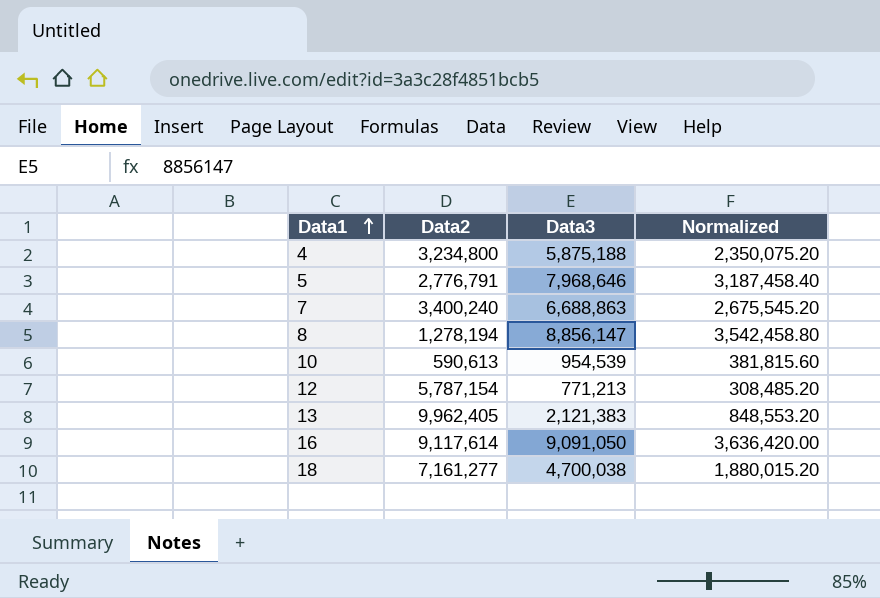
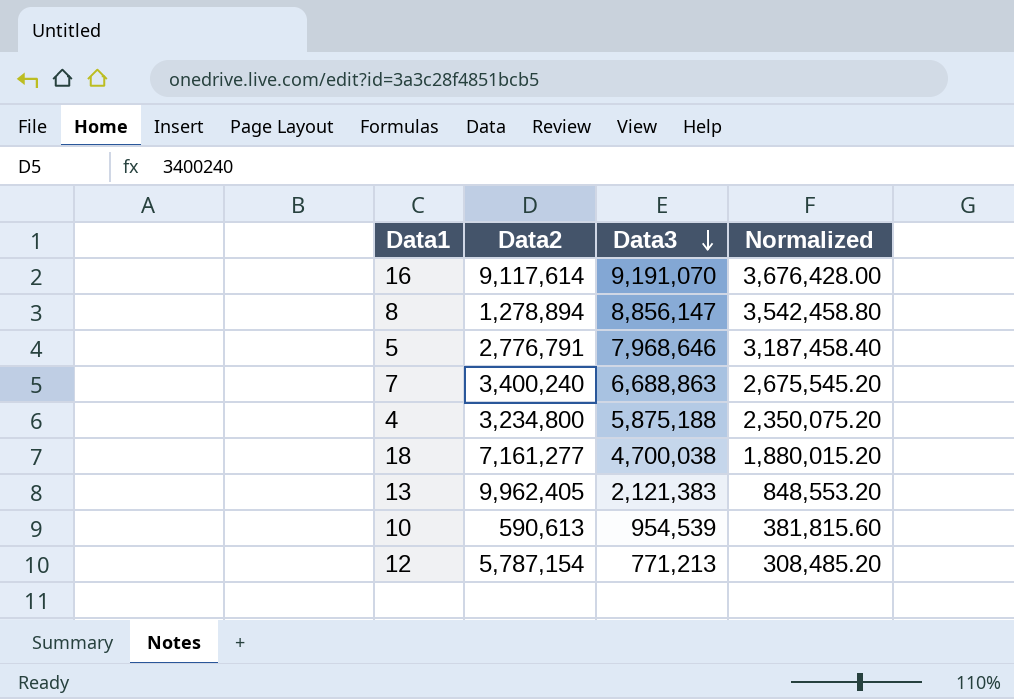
row order: Data1 ascending -> Data3 descending
16 | Data3: 9,091,050 -> 9,191,070
16 | Normalized: 3,636,420.00 -> 3,676,428.00
8 | Data2: 1,278,194 -> 1,278,894

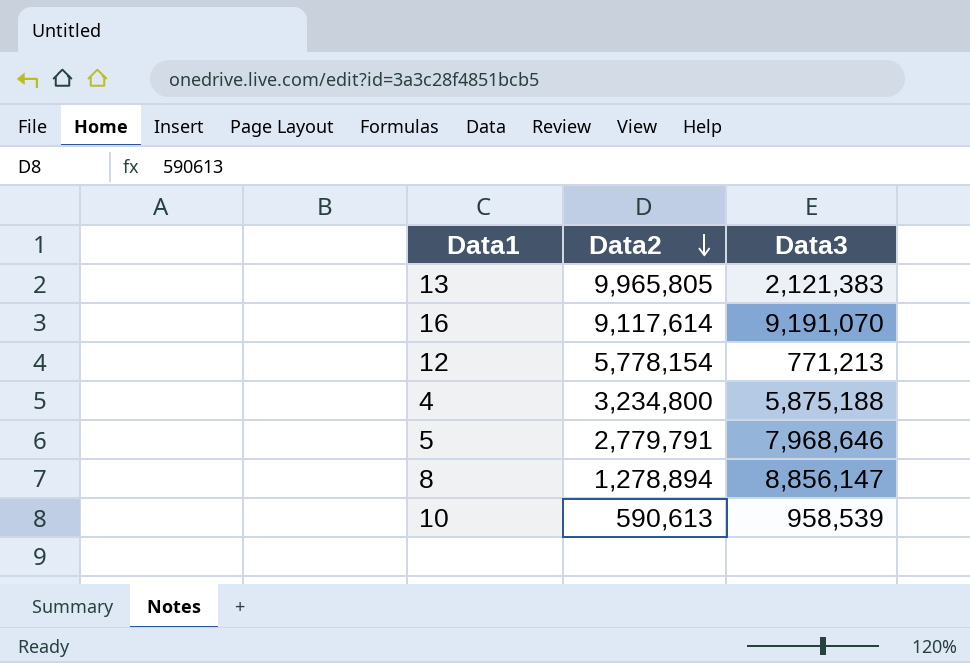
row order: Data3 descending -> Data2 descending
column Normalized | formula: [Data3] * 0.4 -> none
row 7: 3,400,240 | 6,688,863 | 2,675,545.20 -> none
row 18: 7,161,277 | 4,700,038 | 1,880,015.20 -> none
13 | Data2: 9,962,405 -> 9,965,805
12 | Data2: 5,787,154 -> 5,778,154
5 | Data2: 2,776,791 -> 2,779,791
10 | Data3: 954,539 -> 958,539

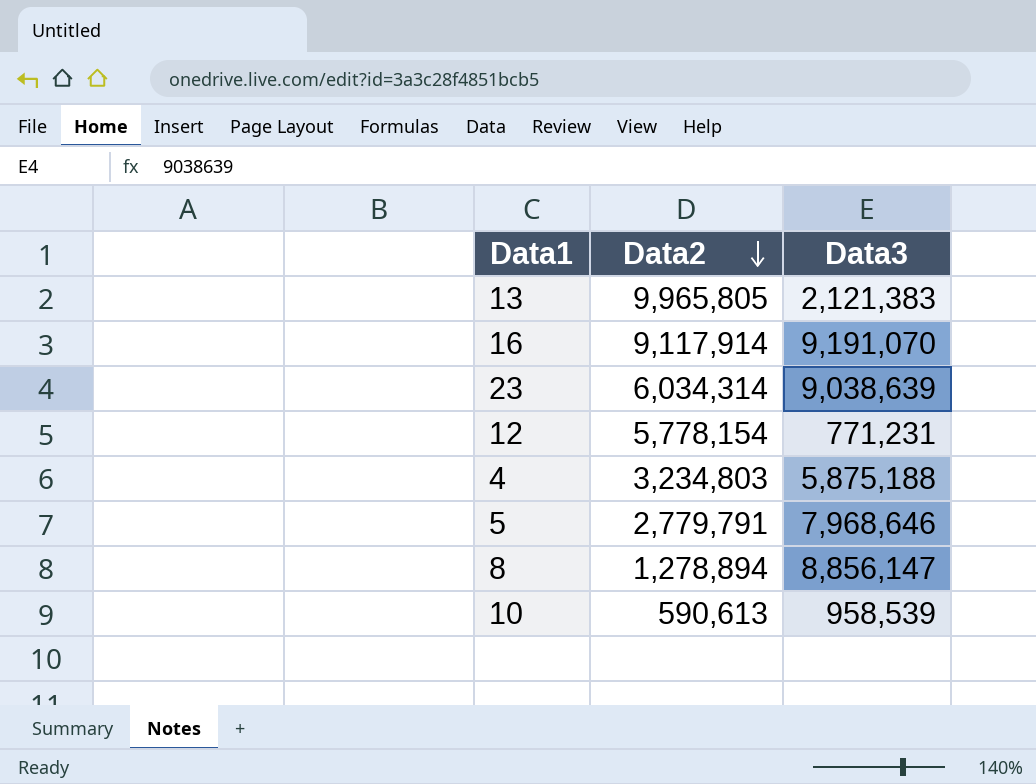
16 | Data2: 9,117,614 -> 9,117,914
row 23: none -> 6,034,314 | 9,038,639
12 | Data3: 771,213 -> 771,231
4 | Data2: 3,234,800 -> 3,234,803

